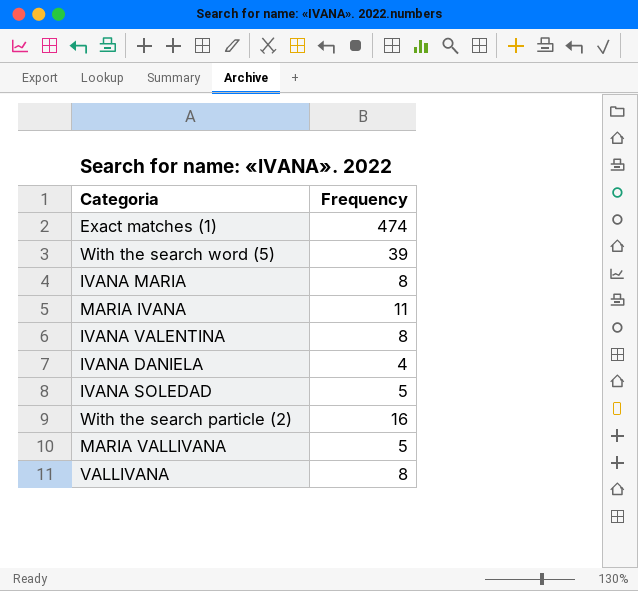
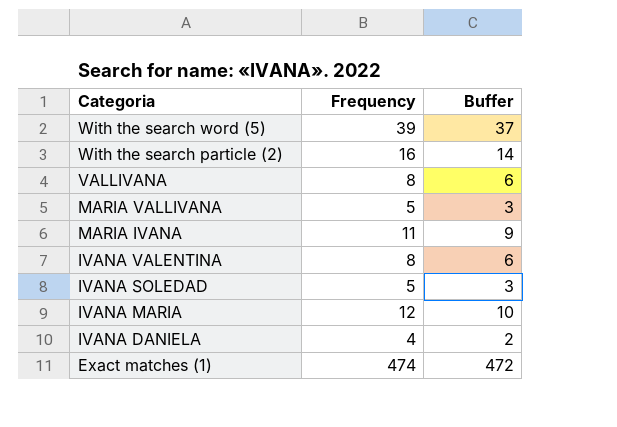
row order: none -> Categoria descending
column Buffer | formula: none -> [Frequency] - 2
IVANA MARIA | Frequency: 8 -> 12

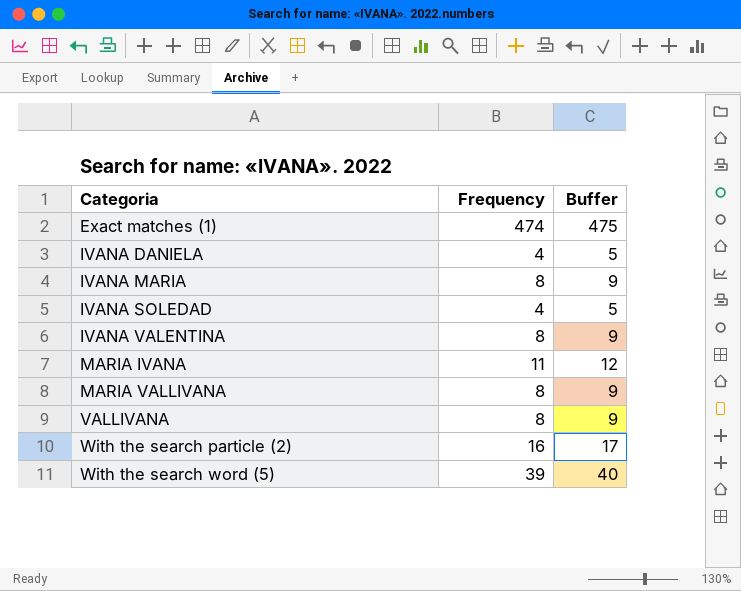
row order: Categoria descending -> Categoria ascending
column Buffer | formula: [Frequency] - 2 -> [Frequency] + 1
IVANA MARIA | Frequency: 12 -> 8
IVANA SOLEDAD | Frequency: 5 -> 4
MARIA VALLIVANA | Frequency: 5 -> 8

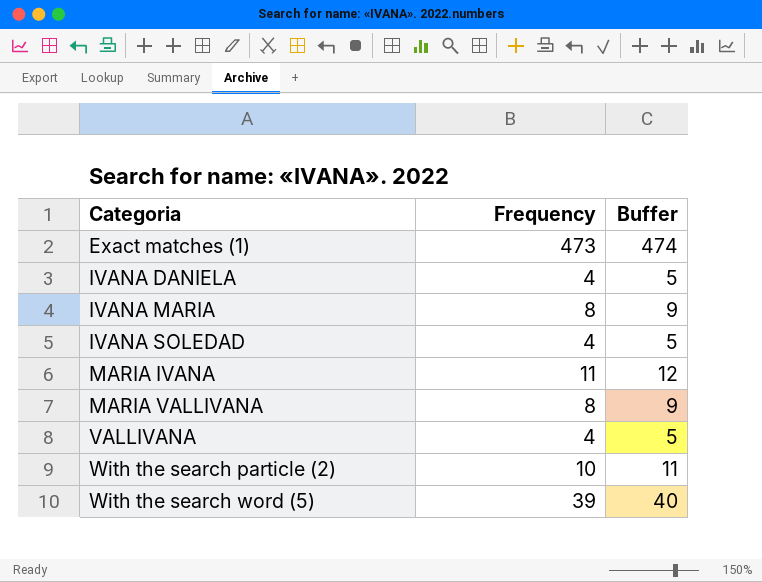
row IVANA VALENTINA: 8 | 9 -> none
Exact matches (1) | Frequency: 474 -> 473
Exact matches (1) | Buffer: 475 -> 474
VALLIVANA | Frequency: 8 -> 4
VALLIVANA | Buffer: 9 -> 5
With the search particle (2) | Frequency: 16 -> 10
With the search particle (2) | Buffer: 17 -> 11

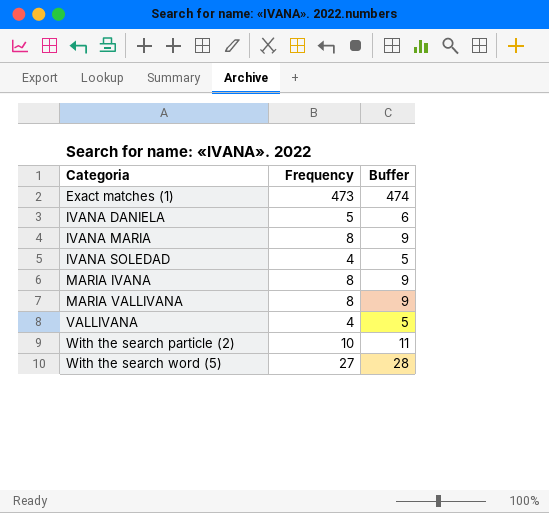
IVANA DANIELA | Frequency: 4 -> 5
IVANA DANIELA | Buffer: 5 -> 6
MARIA IVANA | Frequency: 11 -> 8
MARIA IVANA | Buffer: 12 -> 9
With the search word (5) | Frequency: 39 -> 27
With the search word (5) | Buffer: 40 -> 28

